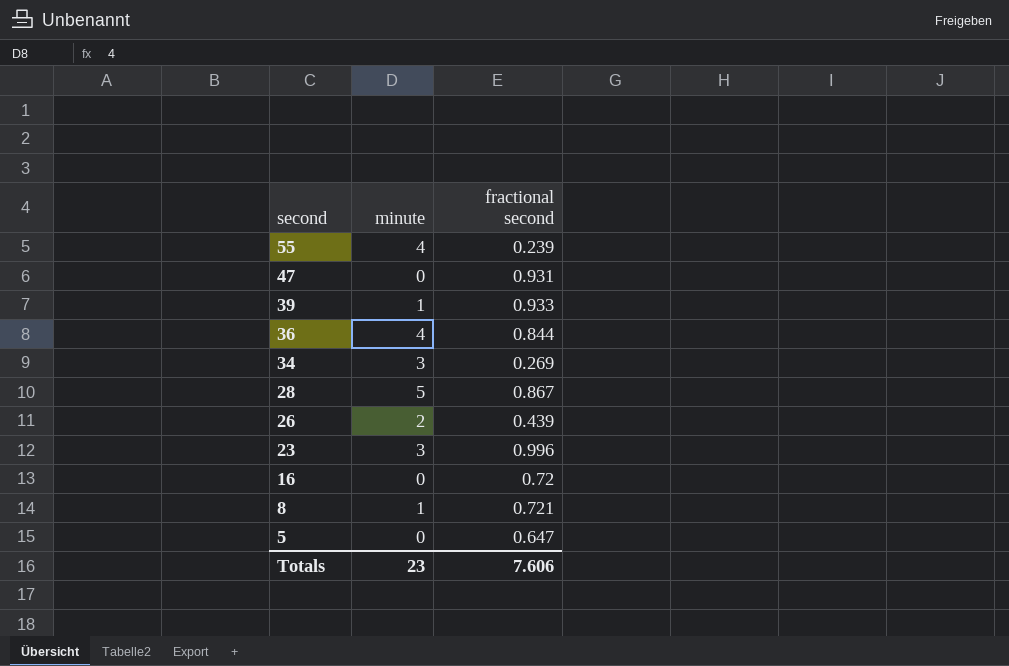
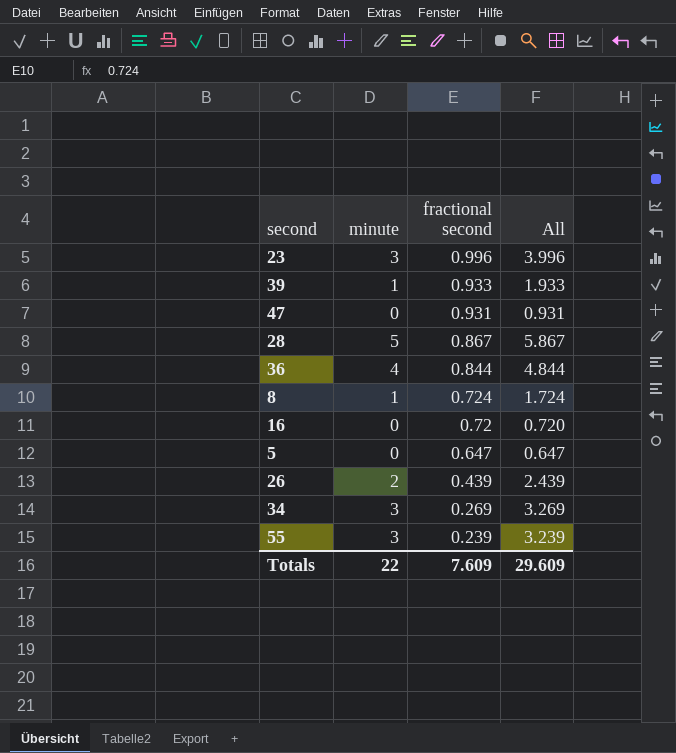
row order: second descending -> fractional second descending
column All | formula: none -> [minute] + [fractional second]
8 | fractional second: 0.721 -> 0.724
55 | minute: 4 -> 3
Totals | minute: 23 -> 22
Totals | fractional second: 7.606 -> 7.609

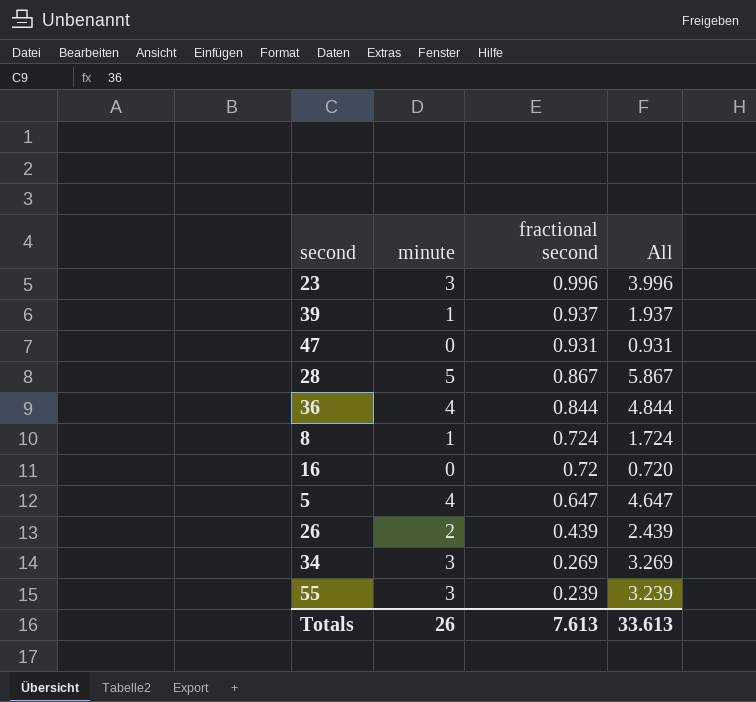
39 | fractional second: 0.933 -> 0.937
39 | All: 1.933 -> 1.937
5 | minute: 0 -> 4
5 | All: 0.647 -> 4.647
Totals | minute: 22 -> 26
Totals | fractional second: 7.609 -> 7.613
Totals | All: 29.609 -> 33.613

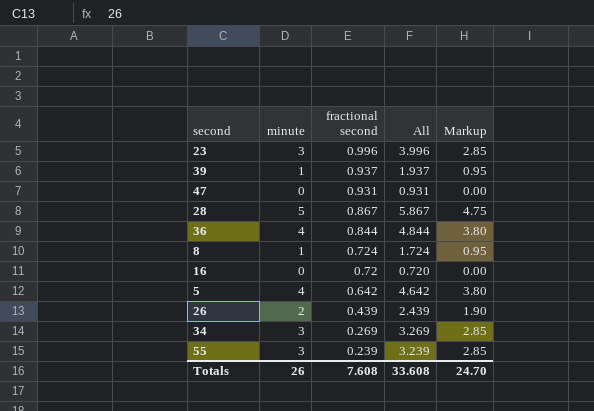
column Markup | formula: none -> [minute] * 0.95
5 | fractional second: 0.647 -> 0.642
5 | All: 4.647 -> 4.642
Totals | fractional second: 7.613 -> 7.608
Totals | All: 33.613 -> 33.608

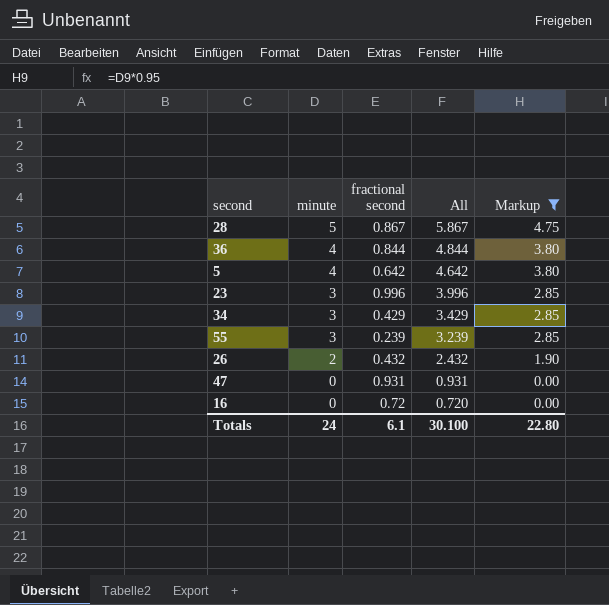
filter: none -> Markup != 0.95
row order: fractional second descending -> minute descending
34 | fractional second: 0.269 -> 0.429
34 | All: 3.269 -> 3.429
26 | fractional second: 0.439 -> 0.432
26 | All: 2.439 -> 2.432
Totals | minute: 26 -> 24
Totals | fractional second: 7.608 -> 6.1
Totals | All: 33.608 -> 30.100
Totals | Markup: 24.70 -> 22.80

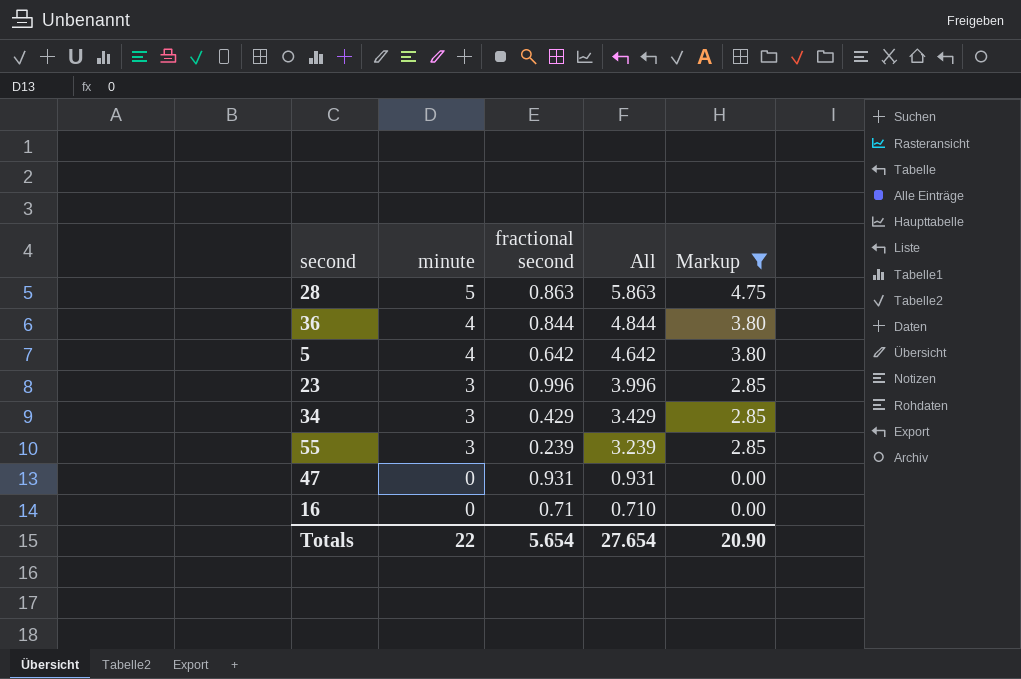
row 26: 2 | 0.432 | 2.432 | 1.90 -> none
28 | fractional second: 0.867 -> 0.863
28 | All: 5.867 -> 5.863
16 | fractional second: 0.72 -> 0.71
16 | All: 0.720 -> 0.710
Totals | minute: 24 -> 22
Totals | fractional second: 6.1 -> 5.654
Totals | All: 30.100 -> 27.654
Totals | Markup: 22.80 -> 20.90

